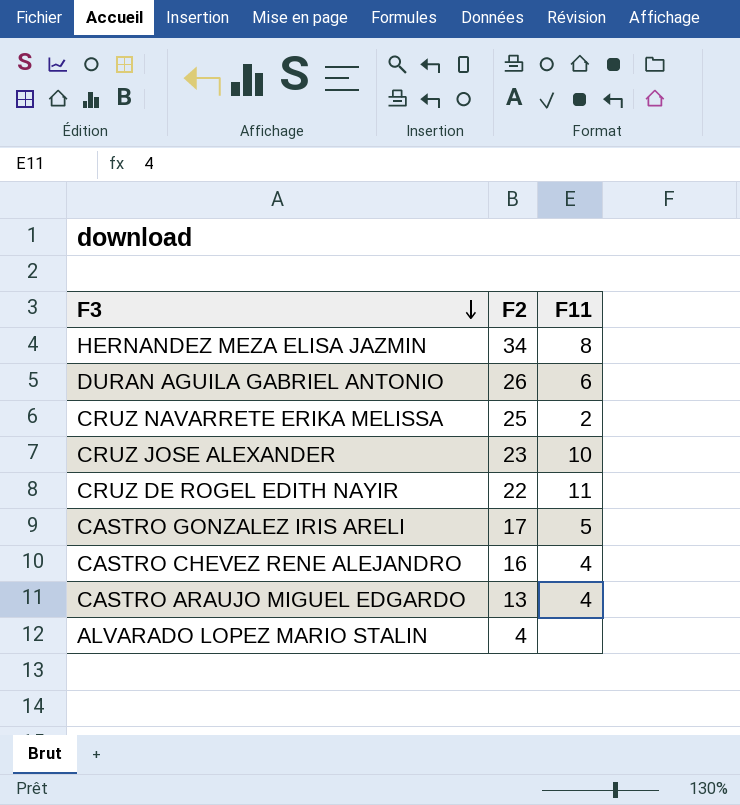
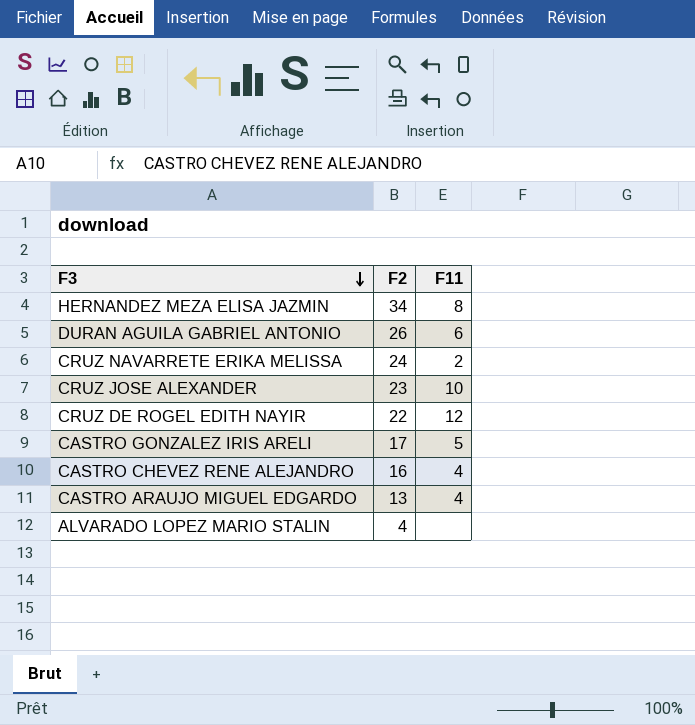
CRUZ NAVARRETE ERIKA MELISSA | F2: 25 -> 24
CRUZ DE ROGEL EDITH NAYIR | F11: 11 -> 12

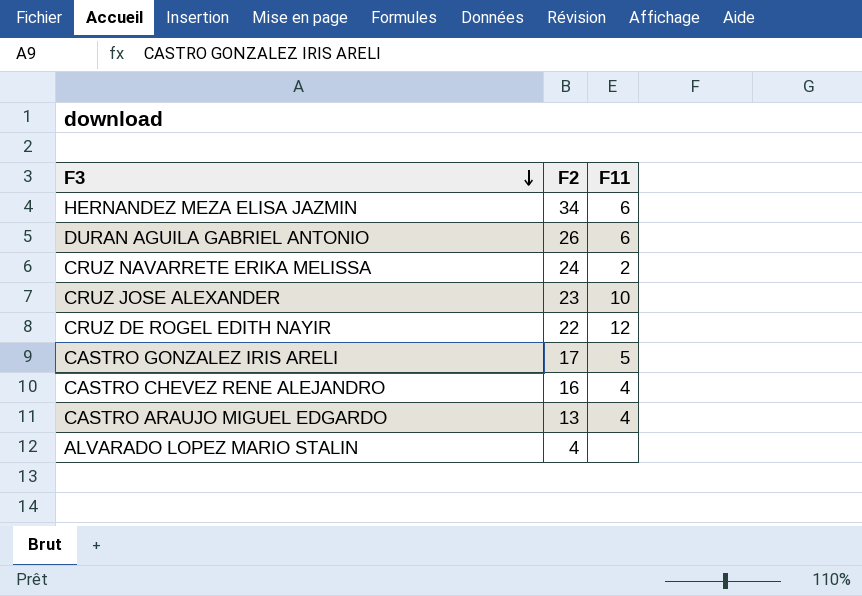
HERNANDEZ MEZA ELISA JAZMIN | F11: 8 -> 6

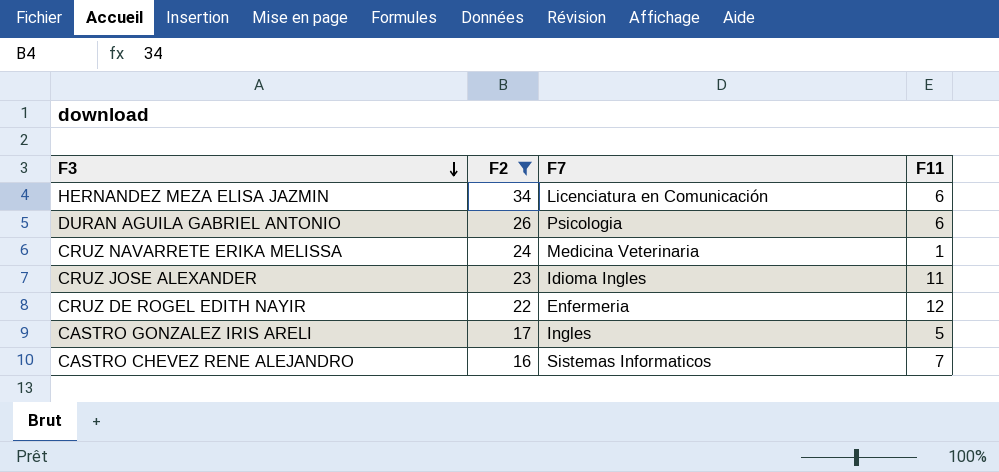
filter: none -> F2 >= 16
column F7 | position: none -> 3
CRUZ NAVARRETE ERIKA MELISSA | F11: 2 -> 1
CRUZ JOSE ALEXANDER | F11: 10 -> 11
CASTRO CHEVEZ RENE ALEJANDRO | F11: 4 -> 7

